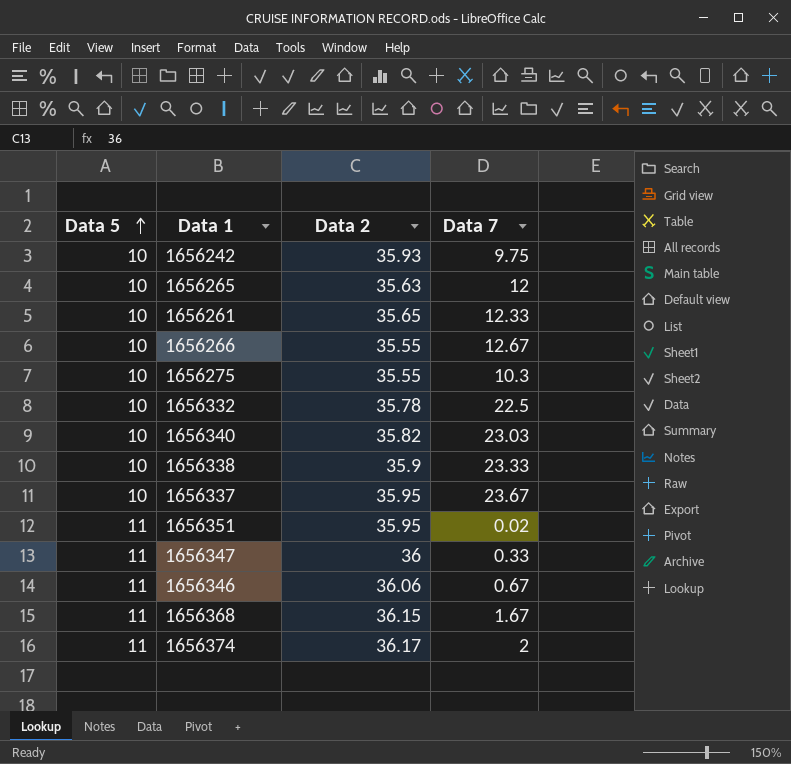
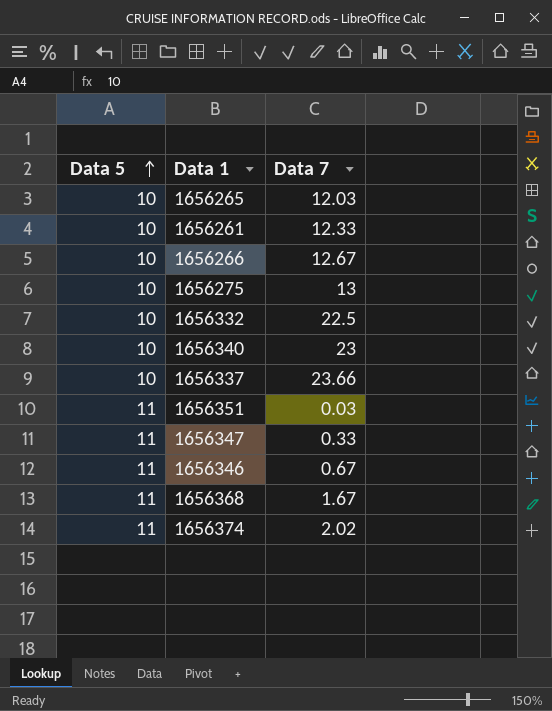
column Data 2 | position: 3 -> none
row 1656242: 10 | 35.93 | 9.75 -> none
row 1656338: 10 | 35.9 | 23.33 -> none
1656265 | Data 7: 12 -> 12.03
1656275 | Data 7: 10.3 -> 13
1656340 | Data 7: 23.03 -> 23
1656337 | Data 7: 23.67 -> 23.66
1656351 | Data 7: 0.02 -> 0.03
1656374 | Data 7: 2 -> 2.02

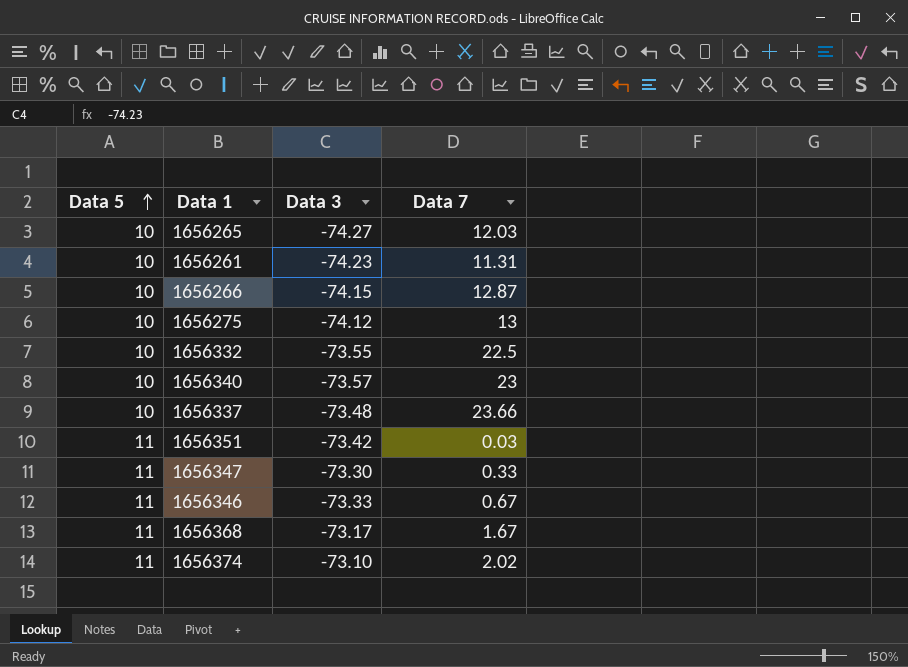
column Data 3 | position: none -> 3
1656261 | Data 7: 12.33 -> 11.31
1656266 | Data 7: 12.67 -> 12.87

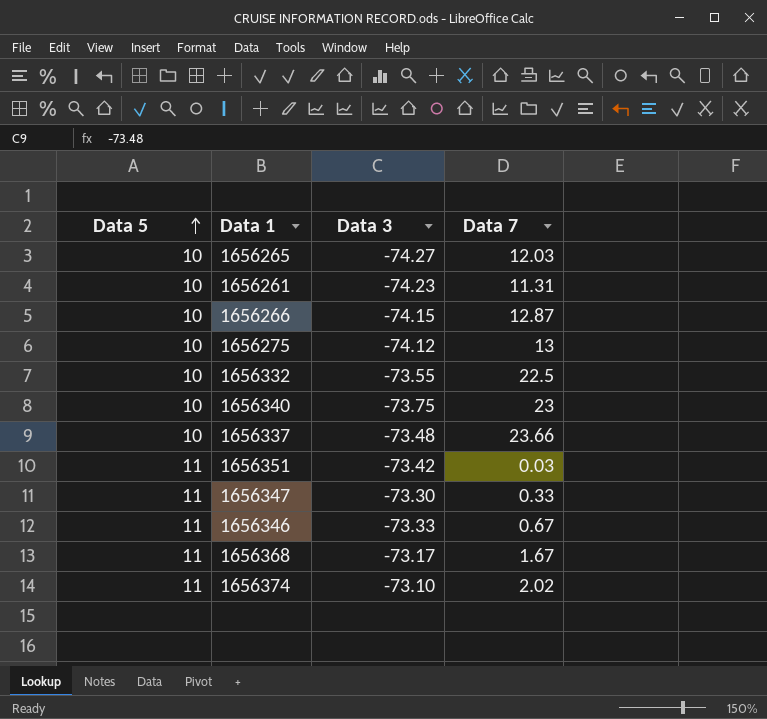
1656340 | Data 3: -73.57 -> -73.75

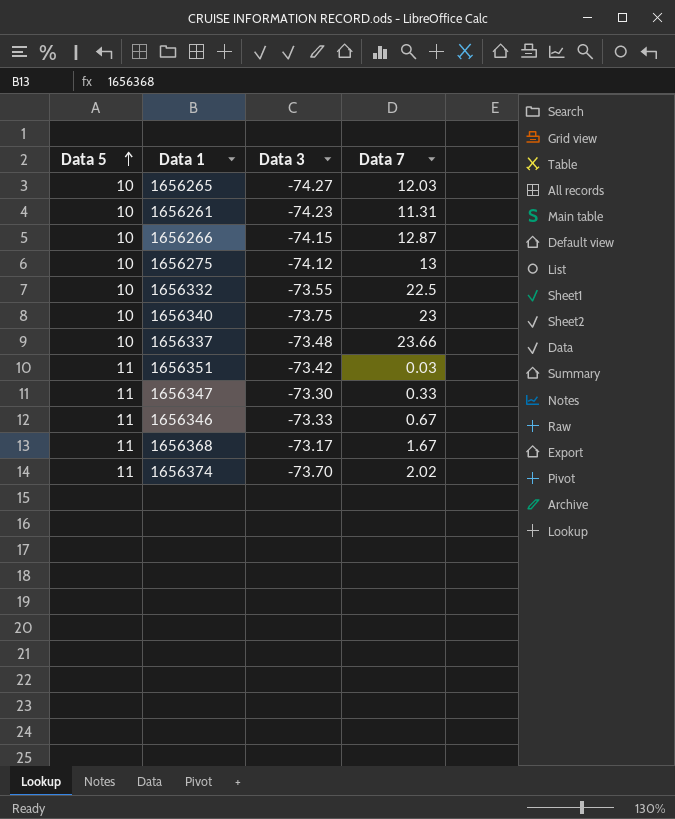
1656374 | Data 3: -73.10 -> -73.70

